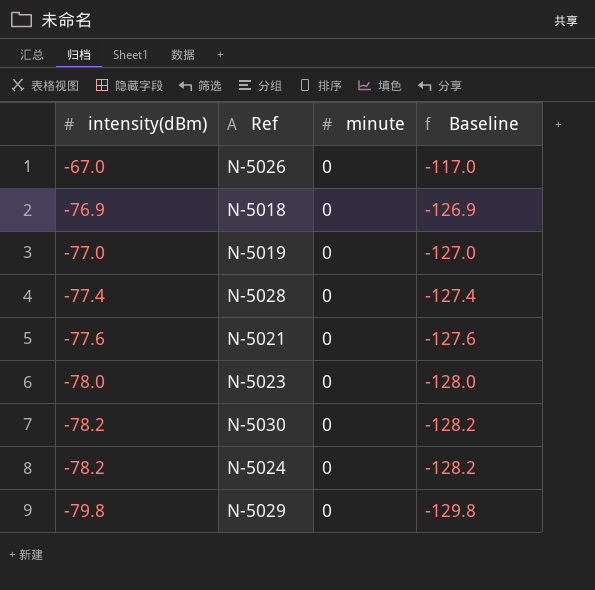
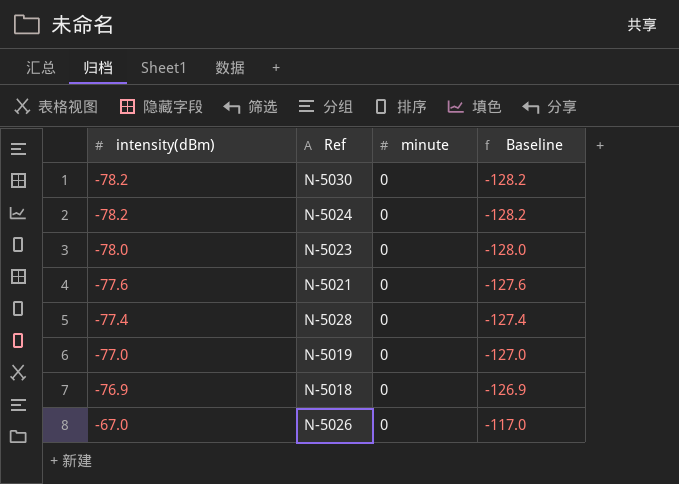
row order: intensity(dBm) descending -> intensity(dBm) ascending
row N-5029: -79.8 | 0 | -129.8 -> none

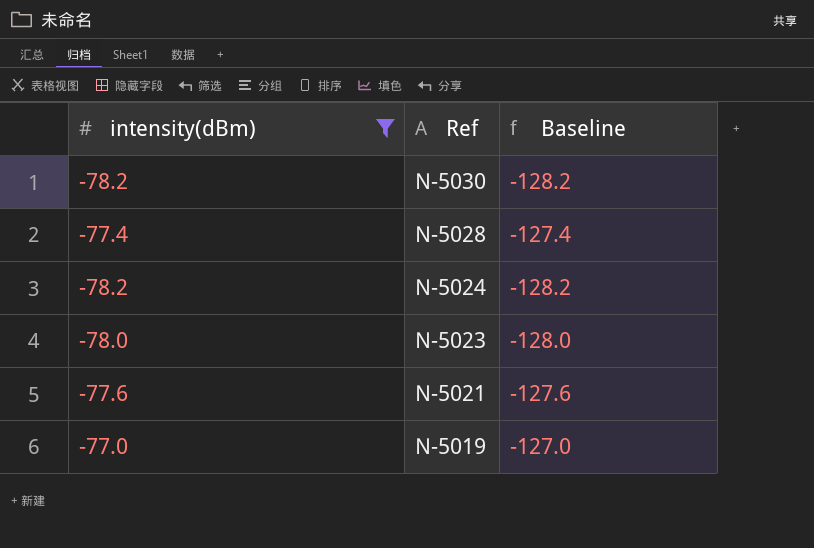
filter: none -> intensity(dBm) <= -77.0
row order: intensity(dBm) ascending -> Ref descending
column minute | position: 3 -> none

